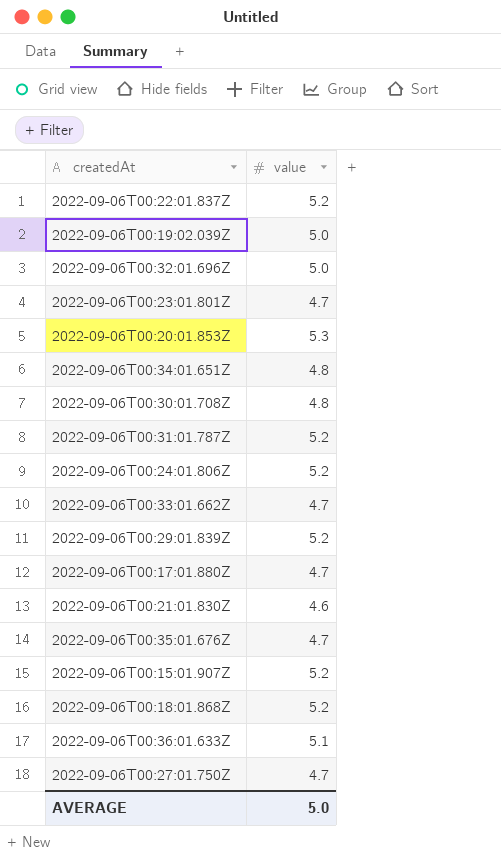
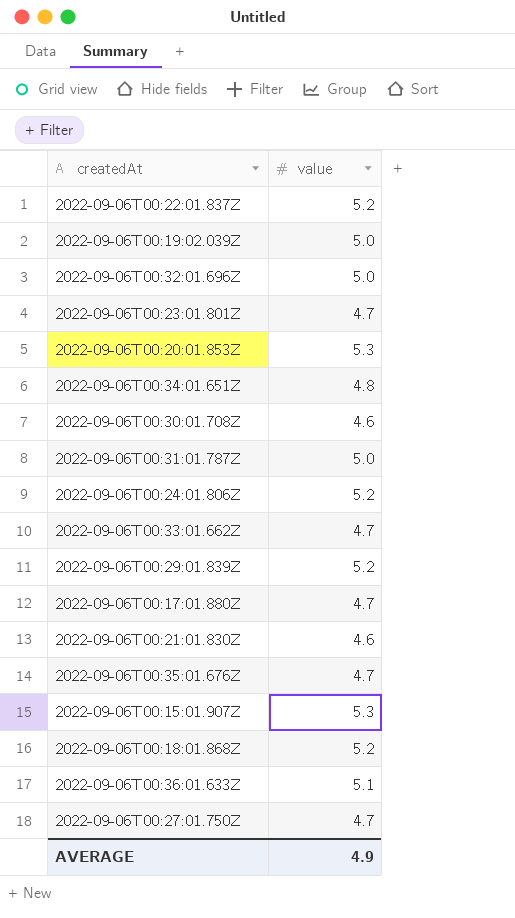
2022-09-06T00:30:01.708Z | value: 4.8 -> 4.6
2022-09-06T00:31:01.787Z | value: 5.2 -> 5.0
2022-09-06T00:15:01.907Z | value: 5.2 -> 5.3
AVERAGE | value: 5.0 -> 4.9

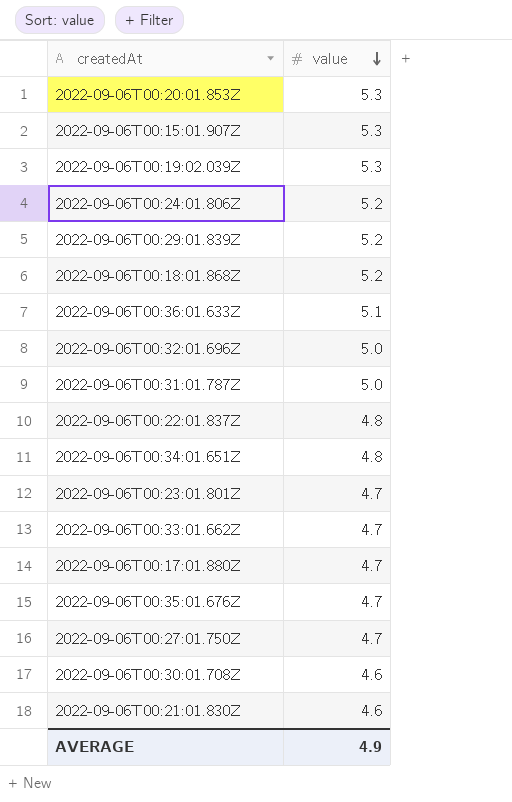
row order: none -> value descending
2022-09-06T00:19:02.039Z | value: 5.0 -> 5.3
2022-09-06T00:22:01.837Z | value: 5.2 -> 4.8

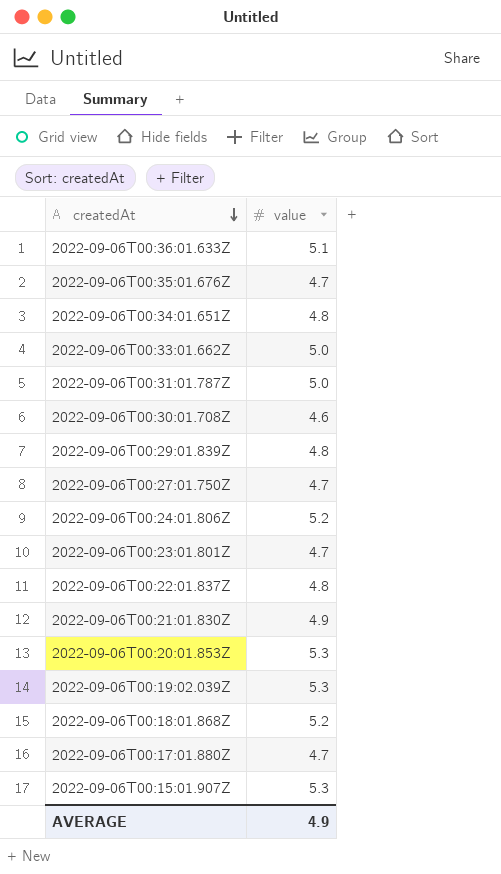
row order: value descending -> createdAt descending
row 2022-09-06T00:32:01.696Z: 5.0 -> none
2022-09-06T00:33:01.662Z | value: 4.7 -> 5.0
2022-09-06T00:29:01.839Z | value: 5.2 -> 4.8
2022-09-06T00:21:01.830Z | value: 4.6 -> 4.9

